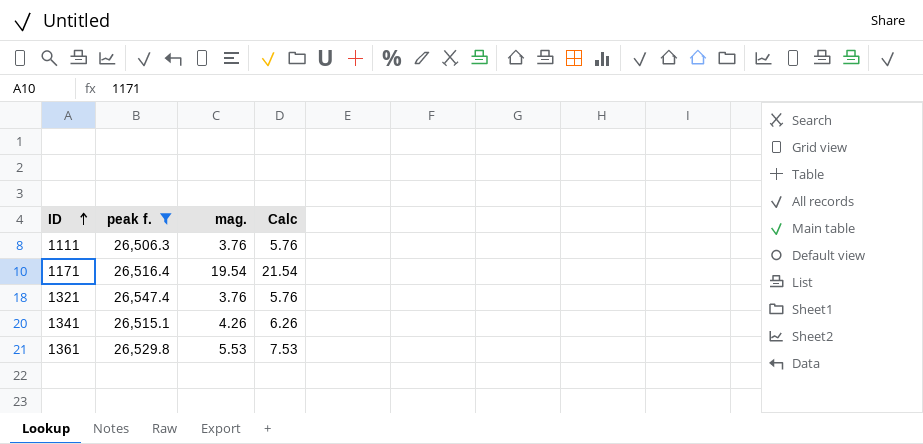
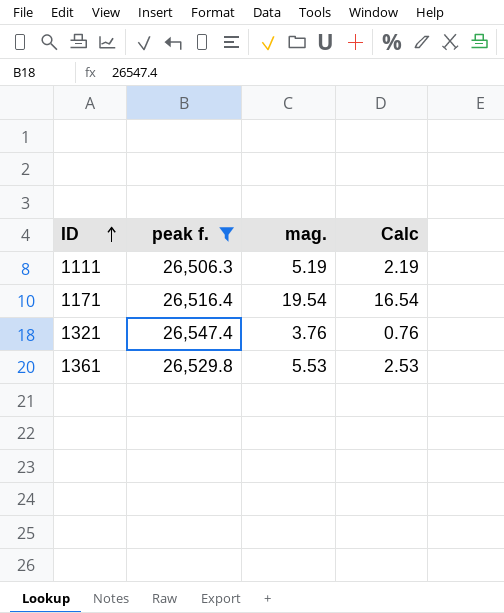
column Calc | formula: [mag.] + 2 -> [mag.] - 3
row 1341: 26,515.1 | 4.26 | 6.26 -> none
1111 | mag.: 3.76 -> 5.19

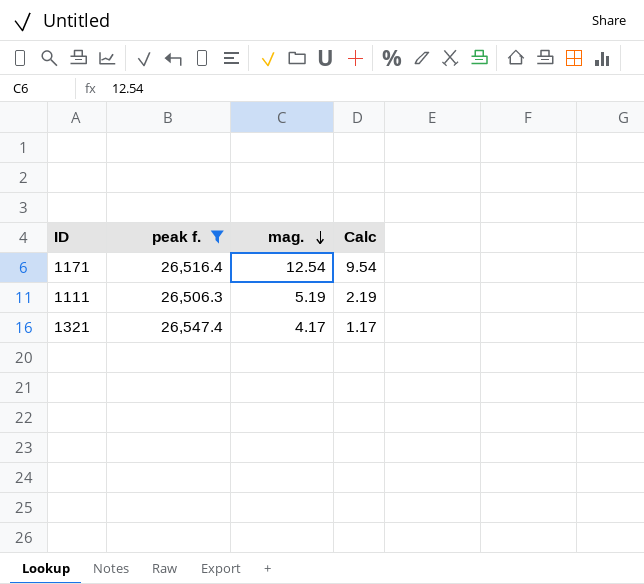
row order: ID ascending -> mag. descending
row 1361: 26,529.8 | 5.53 | 2.53 -> none
1171 | mag.: 19.54 -> 12.54
1171 | Calc: 16.54 -> 9.54
1321 | mag.: 3.76 -> 4.17
1321 | Calc: 0.76 -> 1.17

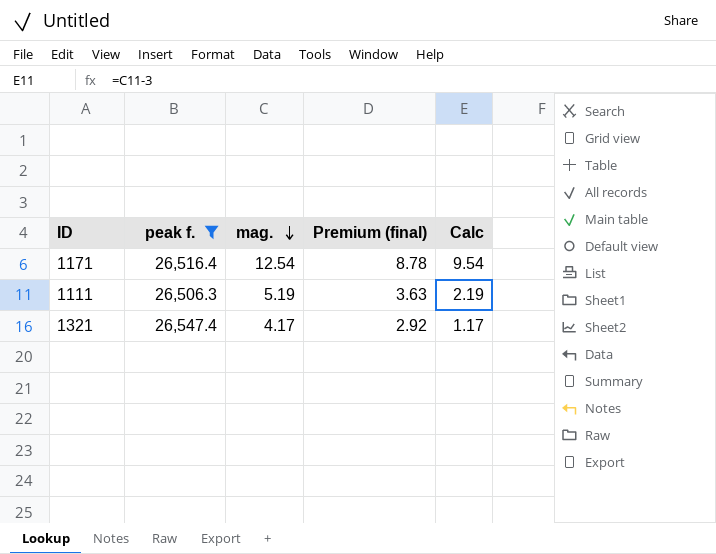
column Premium (final) | formula: none -> [mag.] * 0.7

